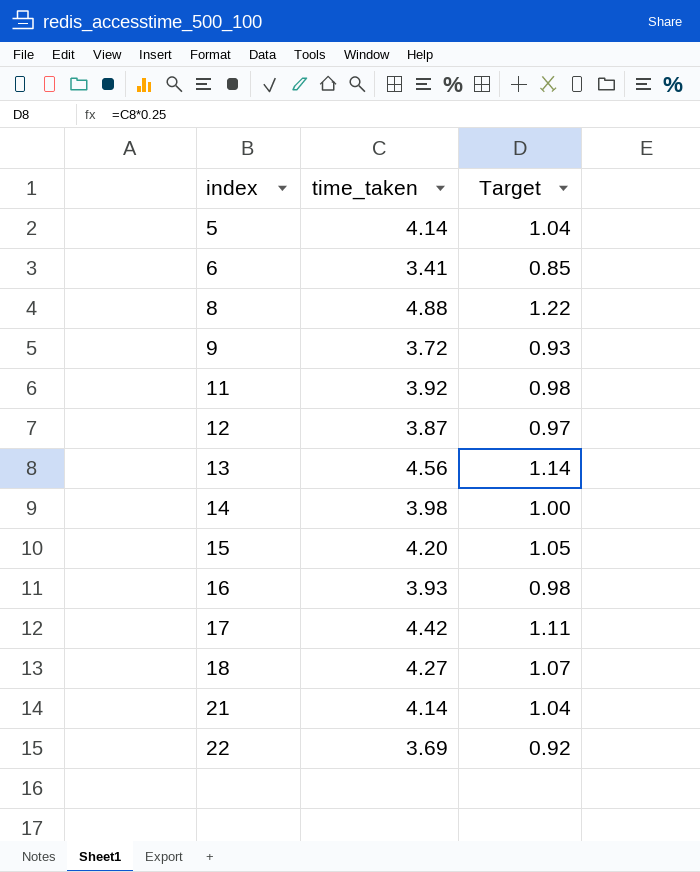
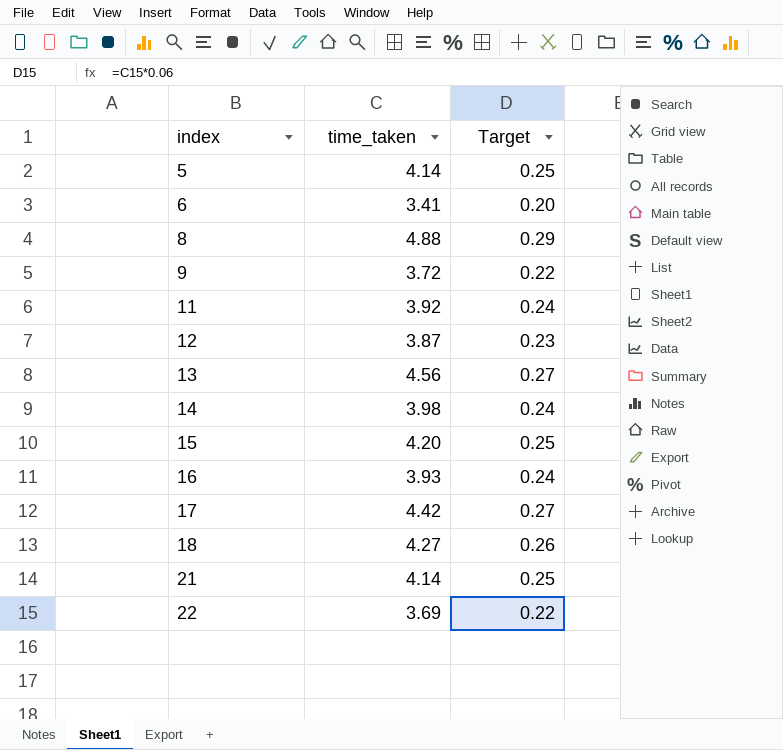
column Target | formula: [time_taken] * 0.25 -> [time_taken] * 0.06

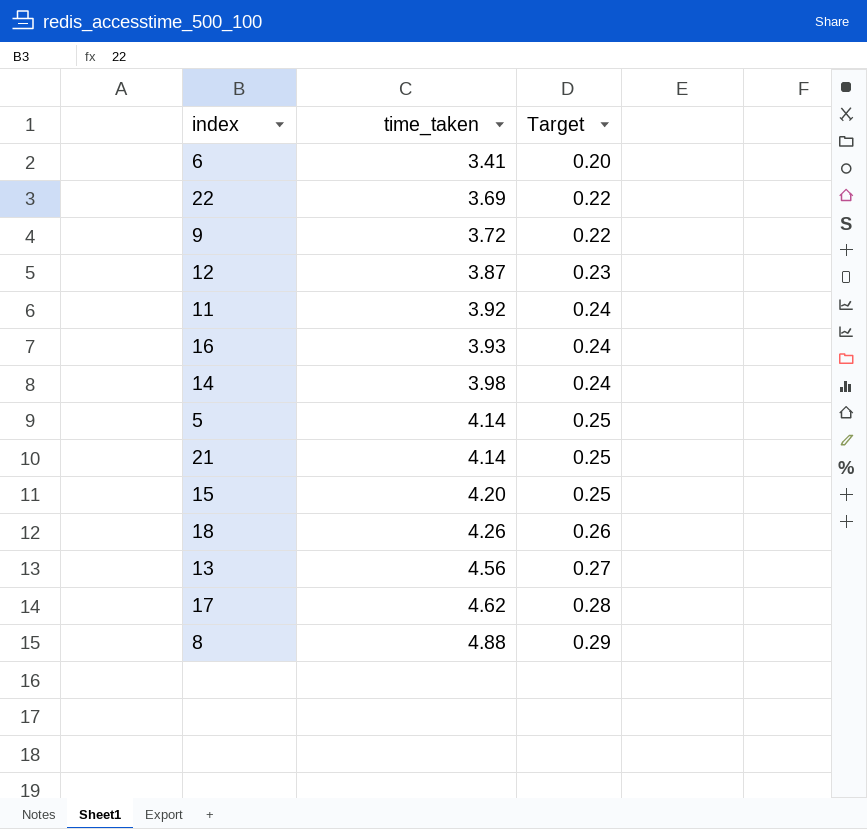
row order: index ascending -> time_taken ascending
18 | time_taken: 4.27 -> 4.26
17 | time_taken: 4.42 -> 4.62
17 | Target: 0.27 -> 0.28

